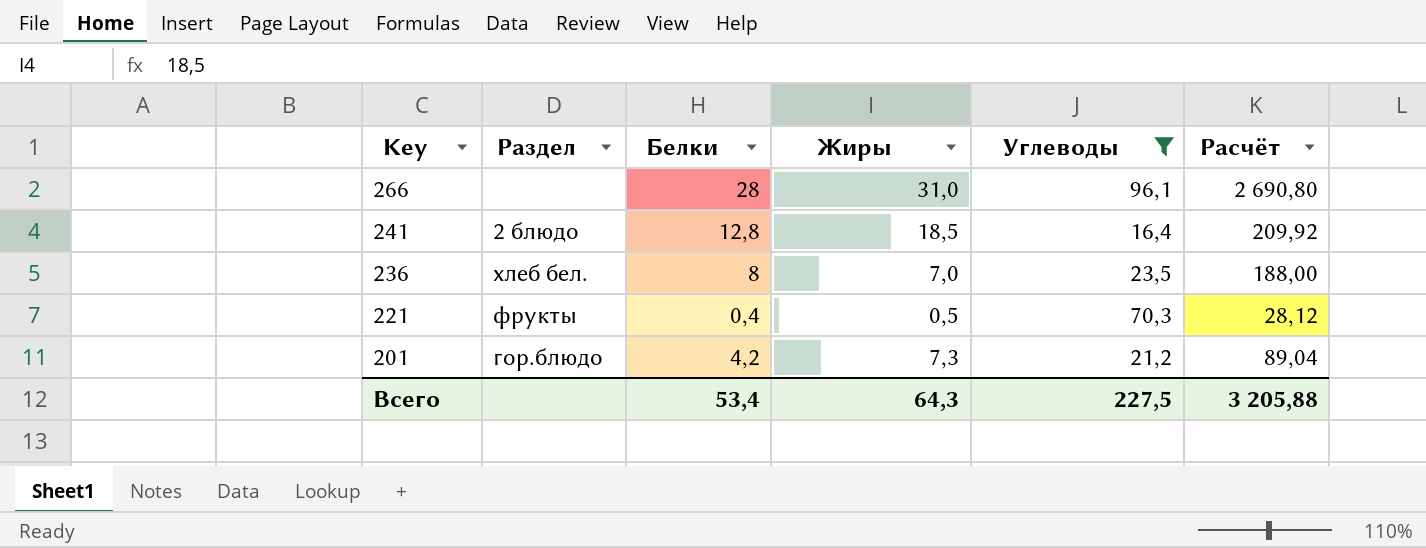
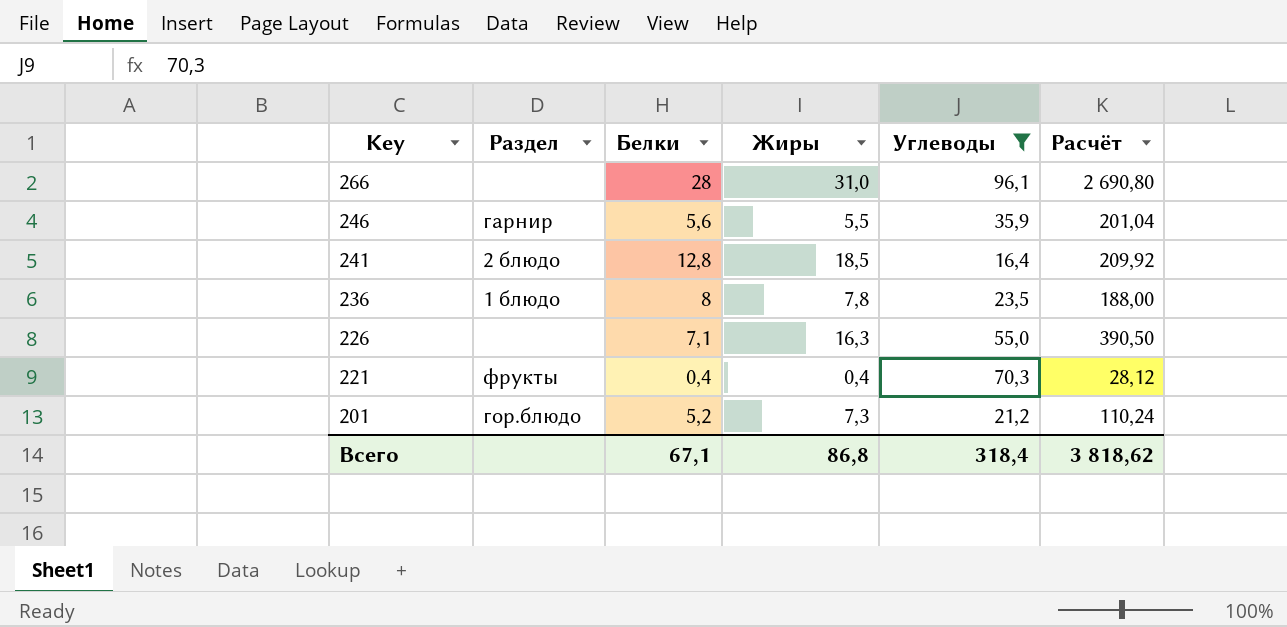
row 246: none -> гарнир | 5,6 | 5,5 | 35,9 | 201,04
236 | Раздел: хлеб бел. -> 1 блюдо
236 | Жиры: 7,0 -> 7,8
row 226: none -> none | 7,1 | 16,3 | 55,0 | 390,50
221 | Жиры: 0,5 -> 0,4
201 | Белки: 4,2 -> 5,2
201 | Расчёт: 89,04 -> 110,24
Всего | Белки: 53,4 -> 67,1
Всего | Жиры: 64,3 -> 86,8
Всего | Углеводы: 227,5 -> 318,4
Всего | Расчёт: 3 205,88 -> 3 818,62

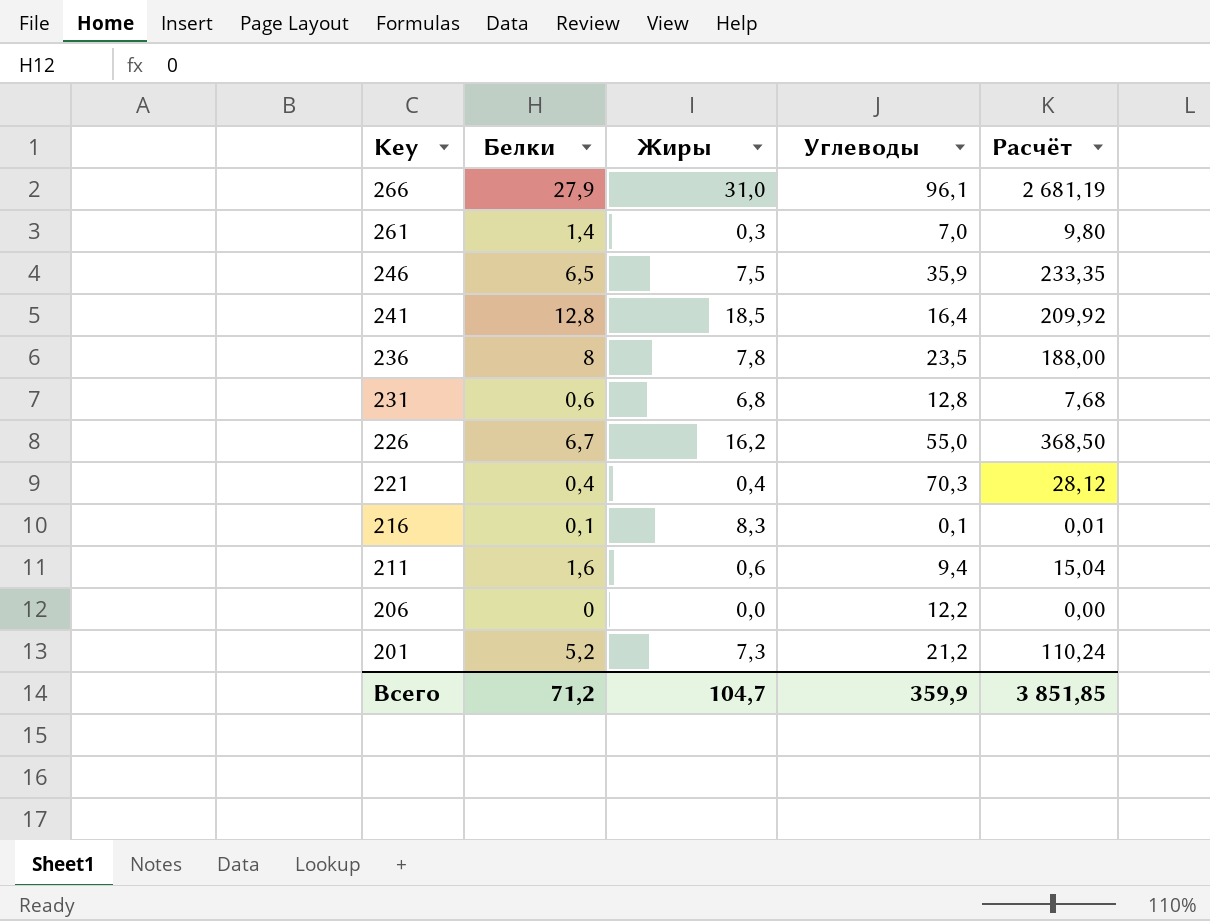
filter: Углеводы >= 16,4 -> none
column Раздел | position: 2 -> none
266 | Белки: 28 -> 27,9
266 | Расчёт: 2 690,80 -> 2 681,19
246 | Белки: 5,6 -> 6,5
246 | Жиры: 5,5 -> 7,5
246 | Расчёт: 201,04 -> 233,35
226 | Белки: 7,1 -> 6,7
226 | Жиры: 16,3 -> 16,2
226 | Расчёт: 390,50 -> 368,50
Всего | Белки: 67,1 -> 71,2
Всего | Жиры: 86,8 -> 104,7
Всего | Углеводы: 318,4 -> 359,9
Всего | Расчёт: 3 818,62 -> 3 851,85

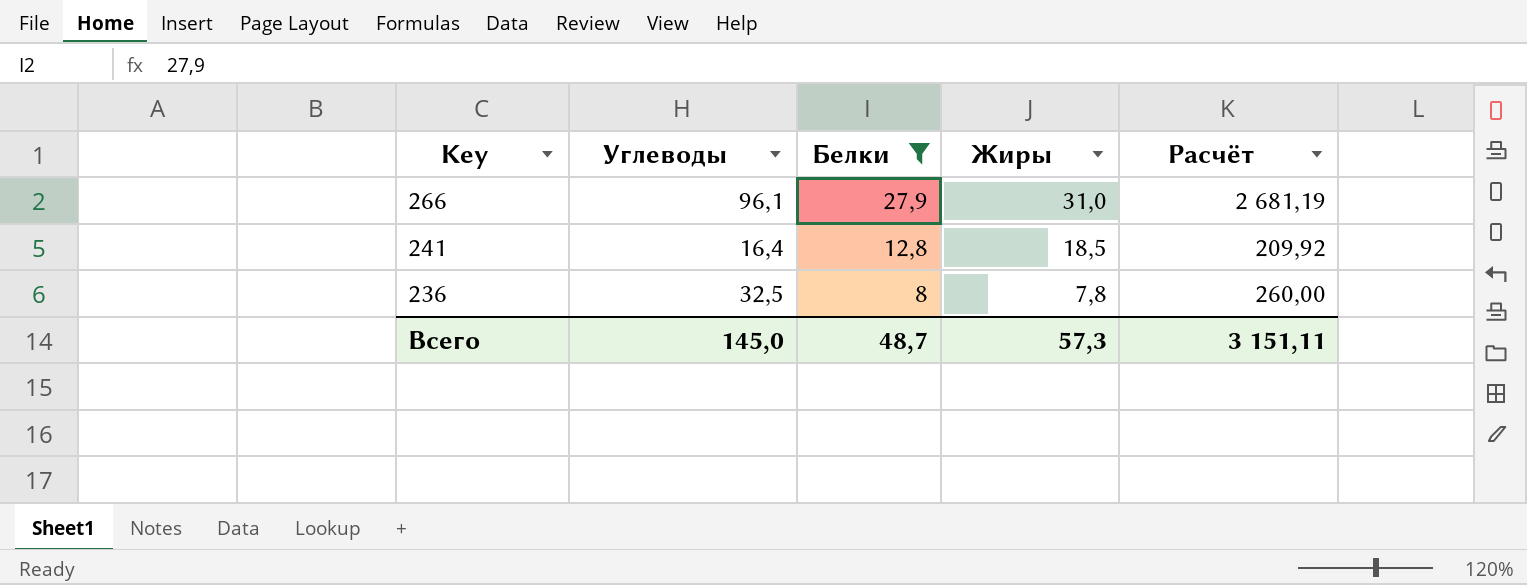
filter: none -> Белки >= 8
column Углеводы | position: 4 -> 2
236 | Углеводы: 23,5 -> 32,5
236 | Расчёт: 188,00 -> 260,00
Всего | Углеводы: 359,9 -> 145,0
Всего | Белки: 71,2 -> 48,7
Всего | Жиры: 104,7 -> 57,3
Всего | Расчёт: 3 851,85 -> 3 151,11

